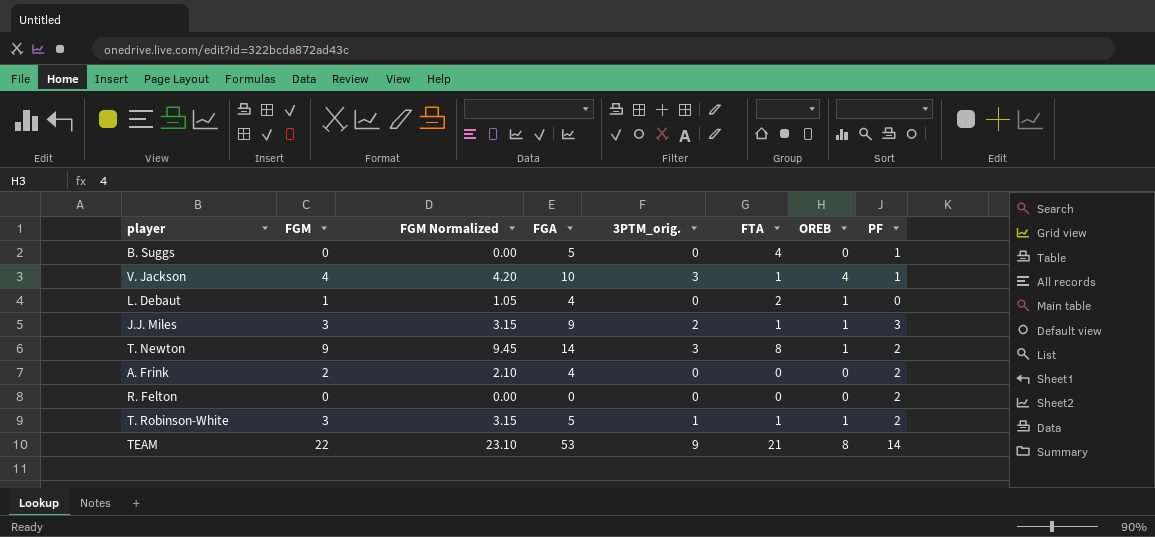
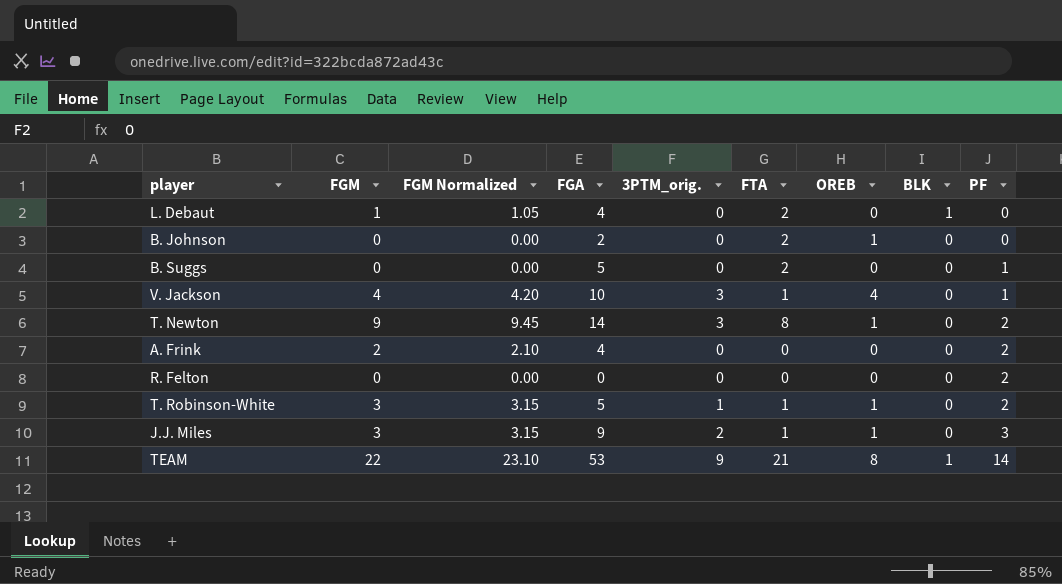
row order: none -> PF ascending
column BLK | position: none -> 8
L. Debaut | OREB: 1 -> 0
row B. Johnson: none -> 0 | 0.00 | 2 | 0 | 2 | 1 | 0 | 0
B. Suggs | FTA: 4 -> 2

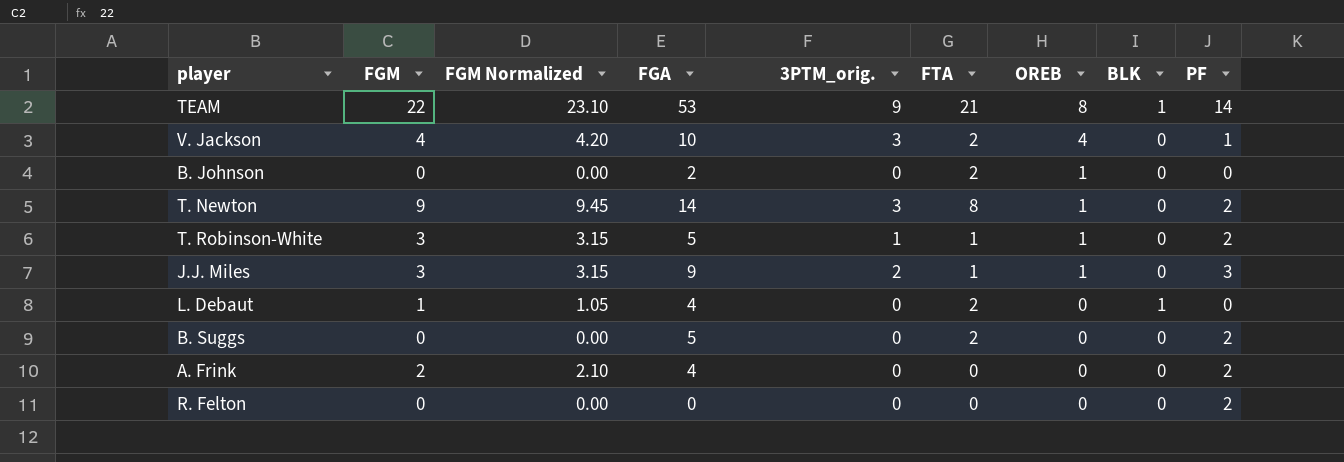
row order: PF ascending -> OREB descending
V. Jackson | FTA: 1 -> 2
B. Suggs | PF: 1 -> 2

